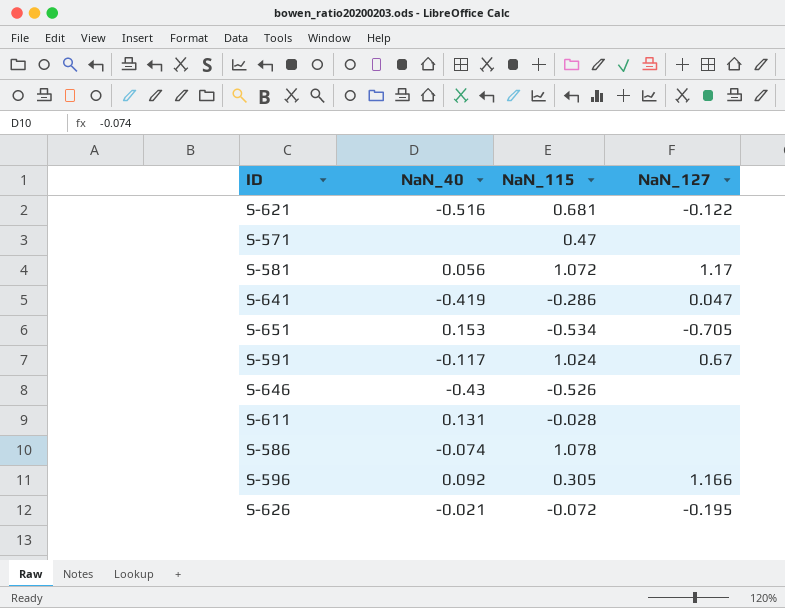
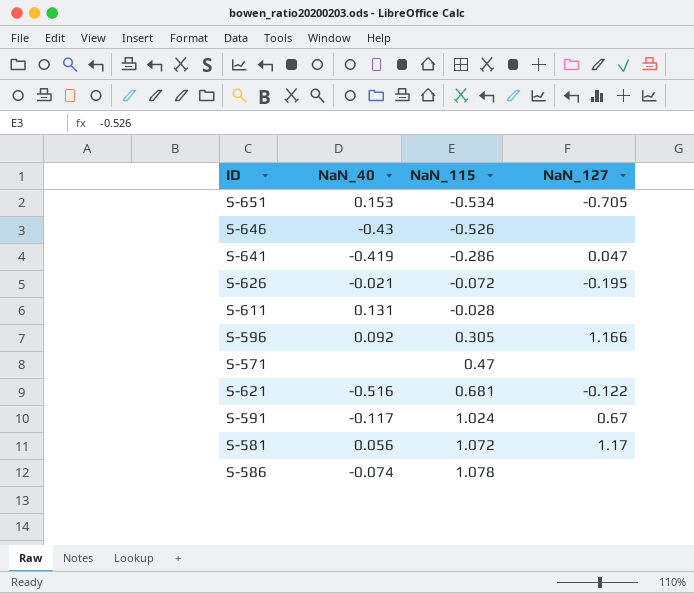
row order: none -> NaN_115 ascending

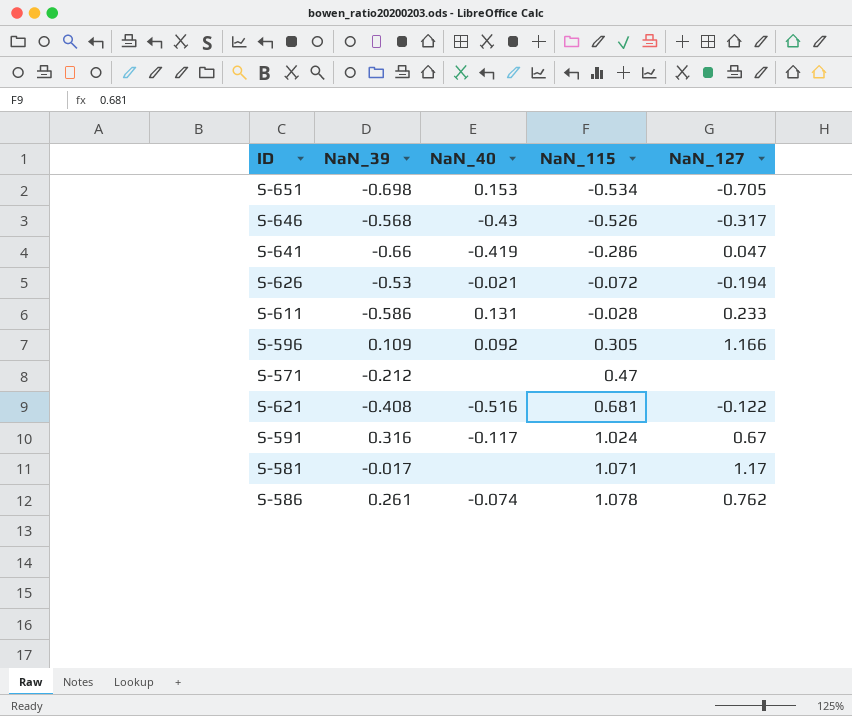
column NaN_39 | position: none -> 2
S-646 | NaN_127: none -> -0.317
S-626 | NaN_127: -0.195 -> -0.194
S-611 | NaN_127: none -> 0.233
S-581 | NaN_40: 0.056 -> none
S-581 | NaN_115: 1.072 -> 1.071
S-586 | NaN_127: none -> 0.762

